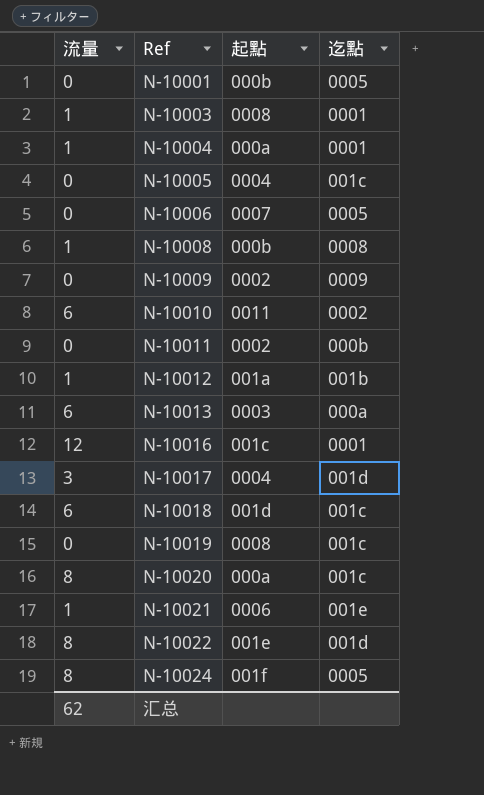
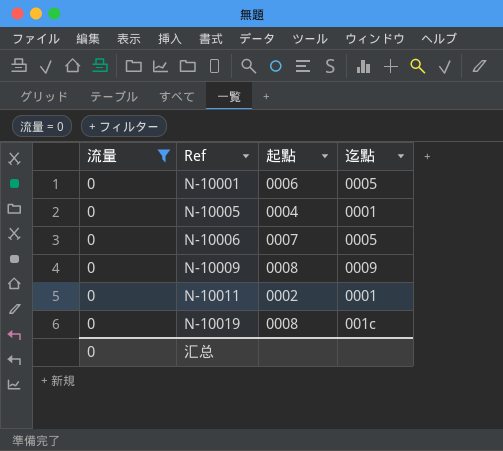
filter: none -> 流量 = 0
N-10001 | 起點: 000b -> 0006
N-10005 | 迄點: 001c -> 0001
N-10009 | 起點: 0002 -> 0008
N-10011 | 迄點: 000b -> 0001
汇总 | 流量: 62 -> 0

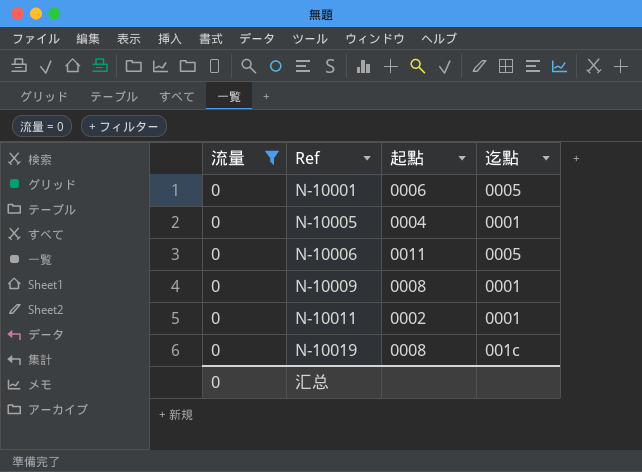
N-10006 | 起點: 0007 -> 0011
N-10009 | 迄點: 0009 -> 0001

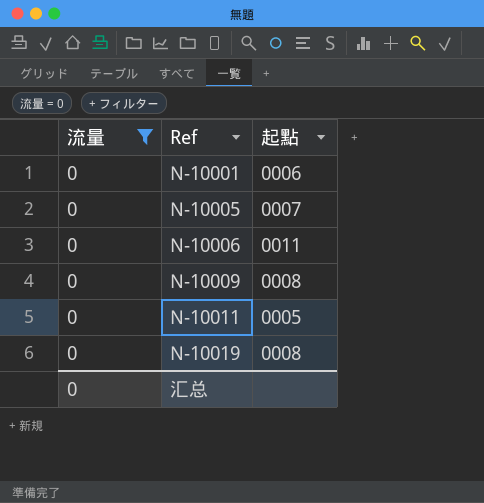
column 迄點 | position: 4 -> none
N-10005 | 起點: 0004 -> 0007
N-10011 | 起點: 0002 -> 0005

